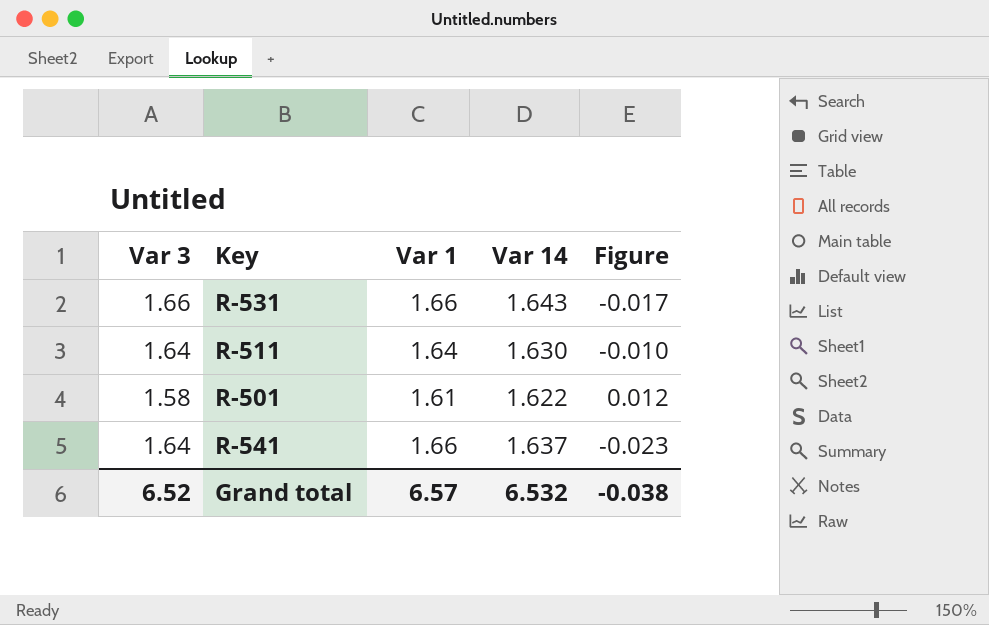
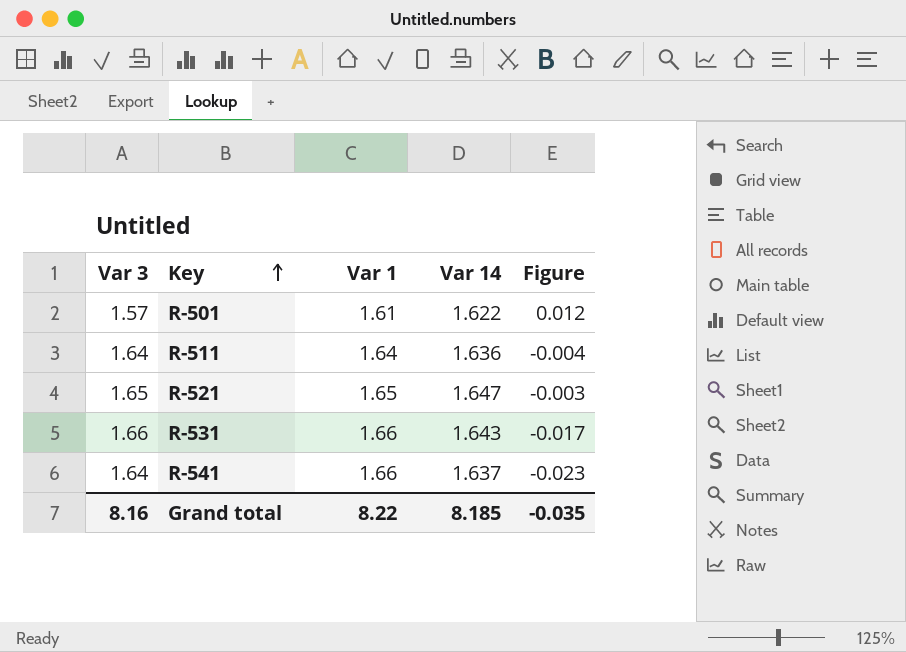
row order: none -> Key ascending
R-501 | Var 3: 1.58 -> 1.57
R-511 | Var 14: 1.630 -> 1.636
R-511 | Figure: -0.010 -> -0.004
row R-521: none -> 1.65 | 1.65 | 1.647 | -0.003
Grand total | Var 3: 6.52 -> 8.16
Grand total | Var 1: 6.57 -> 8.22
Grand total | Var 14: 6.532 -> 8.185
Grand total | Figure: -0.038 -> -0.035

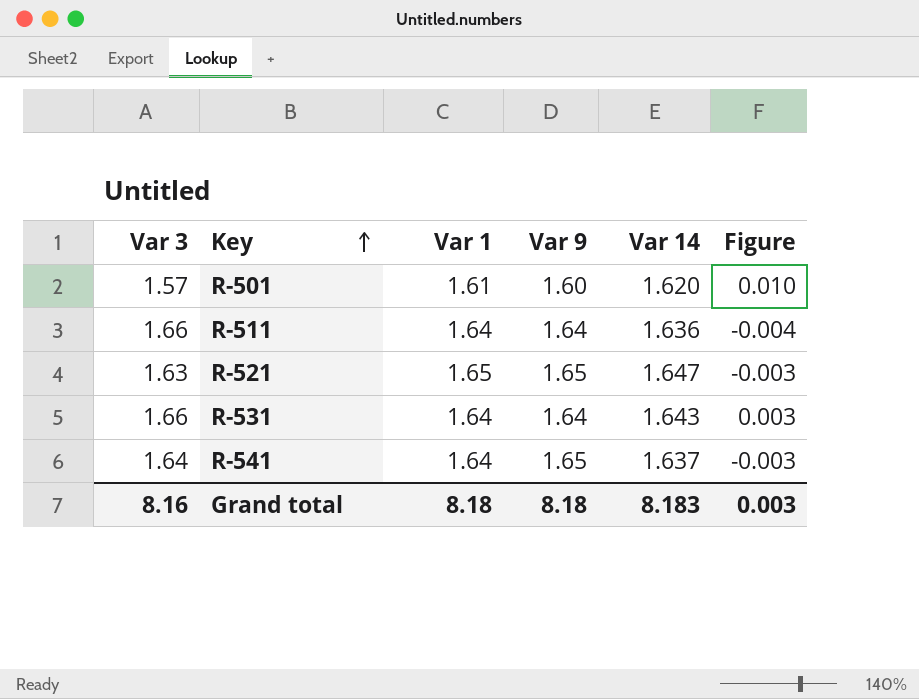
column Var 9 | position: none -> 4
R-501 | Var 14: 1.622 -> 1.620
R-501 | Figure: 0.012 -> 0.010
R-511 | Var 3: 1.64 -> 1.66
R-521 | Var 3: 1.65 -> 1.63
R-531 | Var 1: 1.66 -> 1.64
R-531 | Figure: -0.017 -> 0.003
R-541 | Var 1: 1.66 -> 1.64
R-541 | Figure: -0.023 -> -0.003
Grand total | Var 1: 8.22 -> 8.18
Grand total | Var 14: 8.185 -> 8.183
Grand total | Figure: -0.035 -> 0.003

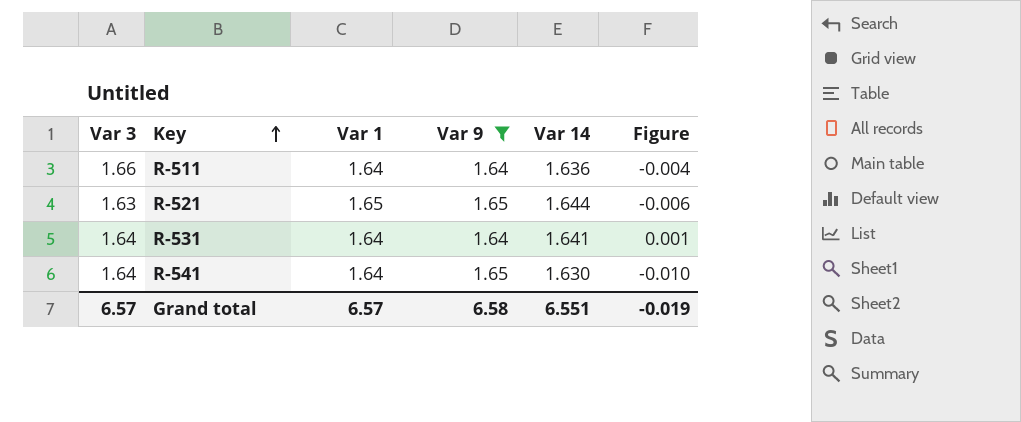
filter: none -> Var 9 != 1.60
R-521 | Var 14: 1.647 -> 1.644
R-521 | Figure: -0.003 -> -0.006
R-531 | Var 3: 1.66 -> 1.64
R-531 | Var 14: 1.643 -> 1.641
R-531 | Figure: 0.003 -> 0.001
R-541 | Var 14: 1.637 -> 1.630
R-541 | Figure: -0.003 -> -0.010
Grand total | Var 3: 8.16 -> 6.57
Grand total | Var 1: 8.18 -> 6.57
Grand total | Var 9: 8.18 -> 6.58
Grand total | Var 14: 8.183 -> 6.551
Grand total | Figure: 0.003 -> -0.019

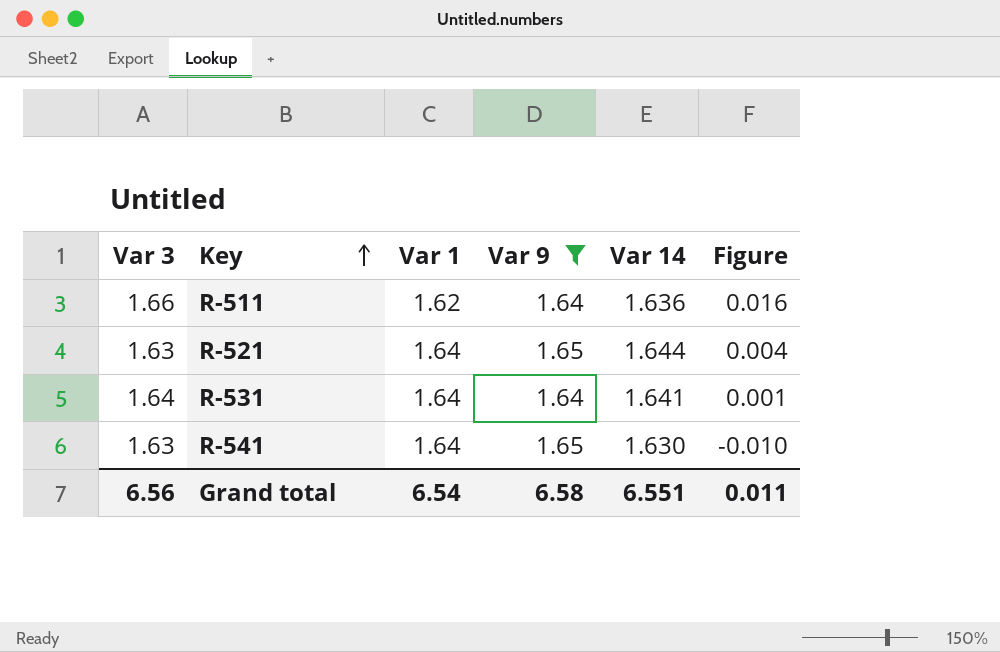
R-511 | Var 1: 1.64 -> 1.62
R-511 | Figure: -0.004 -> 0.016
R-521 | Var 1: 1.65 -> 1.64
R-521 | Figure: -0.006 -> 0.004
R-541 | Var 3: 1.64 -> 1.63
Grand total | Var 3: 6.57 -> 6.56
Grand total | Var 1: 6.57 -> 6.54
Grand total | Figure: -0.019 -> 0.011

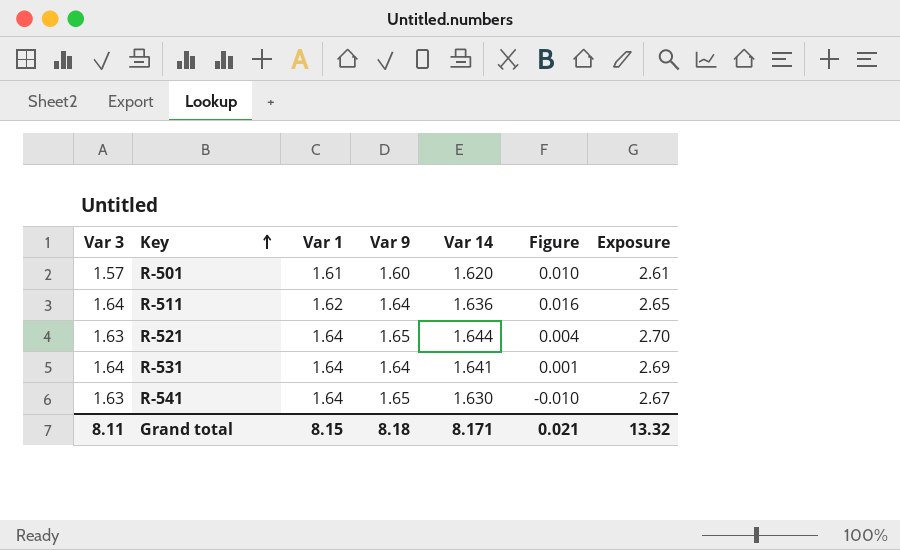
filter: Var 9 != 1.60 -> none
column Exposure | formula: none -> [Var 1] * [Var 14]
R-511 | Var 3: 1.66 -> 1.64
Grand total | Var 3: 6.56 -> 8.11
Grand total | Var 1: 6.54 -> 8.15
Grand total | Var 9: 6.58 -> 8.18
Grand total | Var 14: 6.551 -> 8.171
Grand total | Figure: 0.011 -> 0.021

